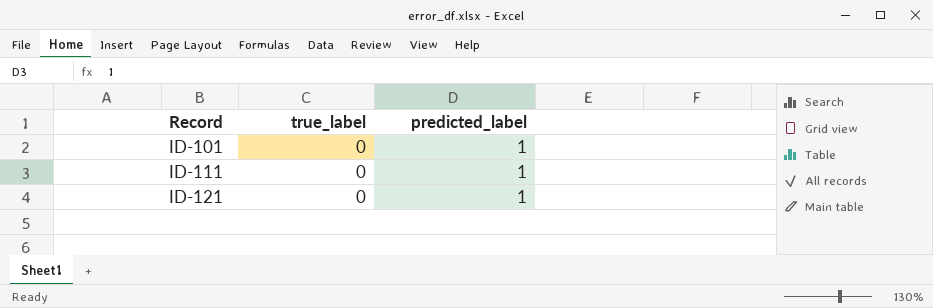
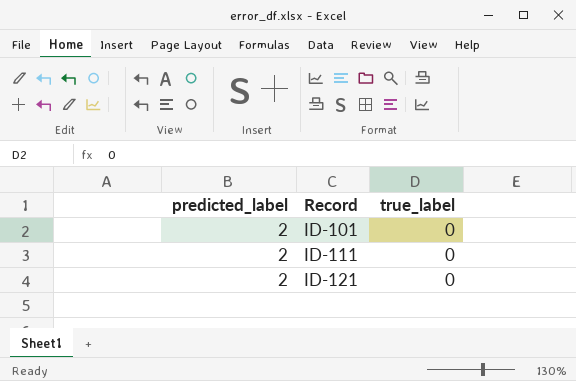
column predicted_label | position: 3 -> 1
ID-101 | predicted_label: 1 -> 2
ID-111 | predicted_label: 1 -> 2
ID-121 | predicted_label: 1 -> 2

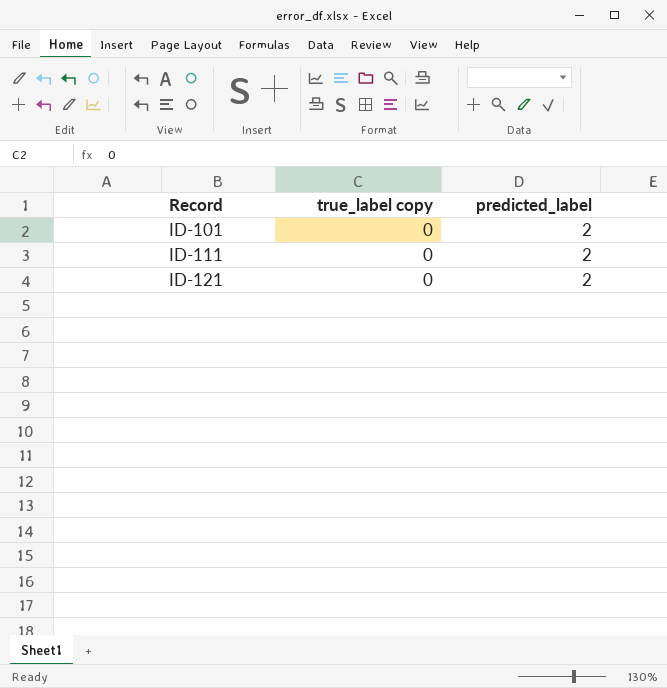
column name: true_label -> true_label copy
column predicted_label | position: 1 -> 3

